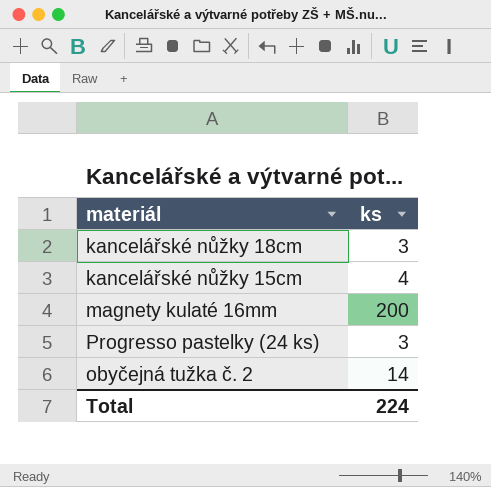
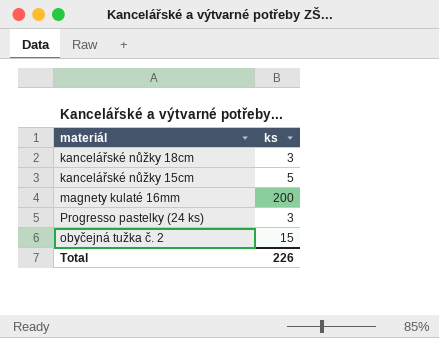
kancelářské nůžky 15cm | ks: 4 -> 5
obyčejná tužka č. 2 | ks: 14 -> 15
Total | ks: 224 -> 226

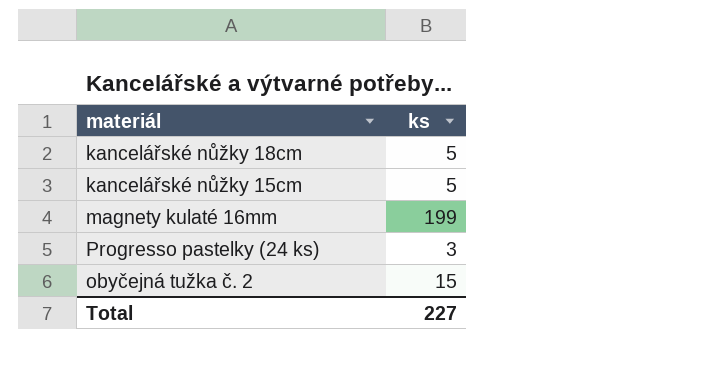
kancelářské nůžky 18cm | ks: 3 -> 5
magnety kulaté 16mm | ks: 200 -> 199
Total | ks: 226 -> 227

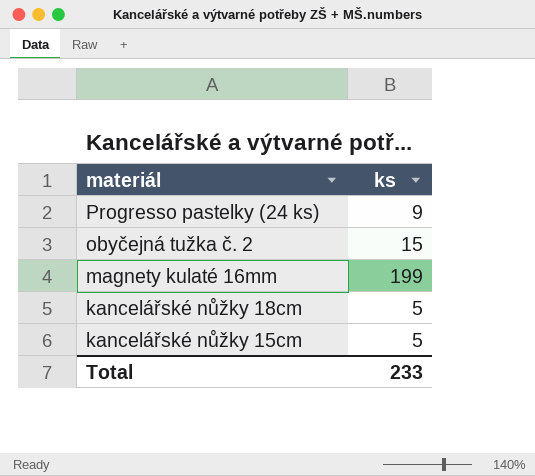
row order: none -> materiál descending
Progresso pastelky (24 ks) | ks: 3 -> 9
Total | ks: 227 -> 233

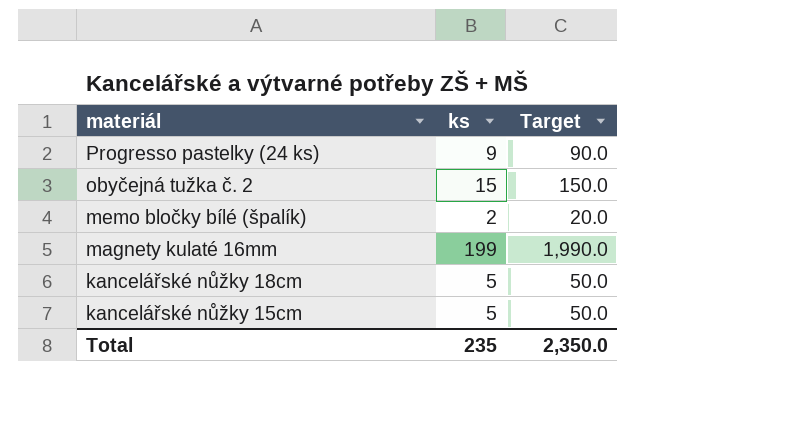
column Target | formula: none -> [ks] * 10
row memo bločky bílé (špalík): none -> 2 | 20.0
Total | ks: 233 -> 235

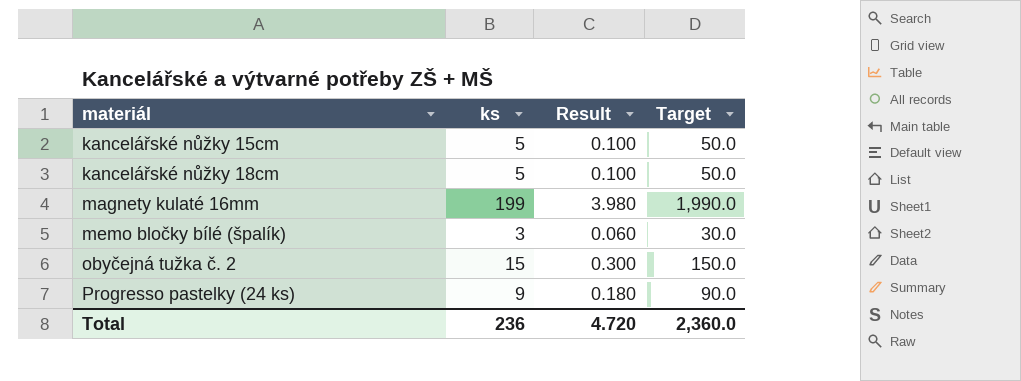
row order: materiál descending -> materiál ascending
column Result | formula: none -> [ks] * 0.02
memo bločky bílé (špalík) | ks: 2 -> 3
memo bločky bílé (špalík) | Target: 20.0 -> 30.0
Total | ks: 235 -> 236
Total | Target: 2,350.0 -> 2,360.0

